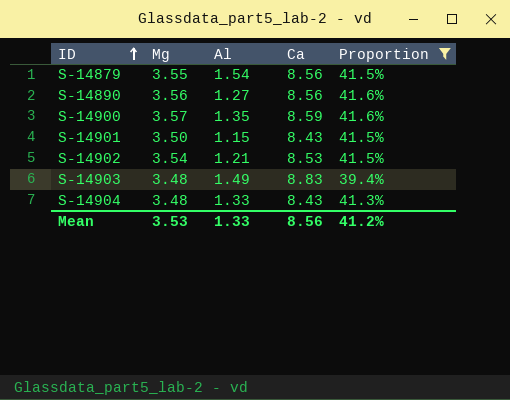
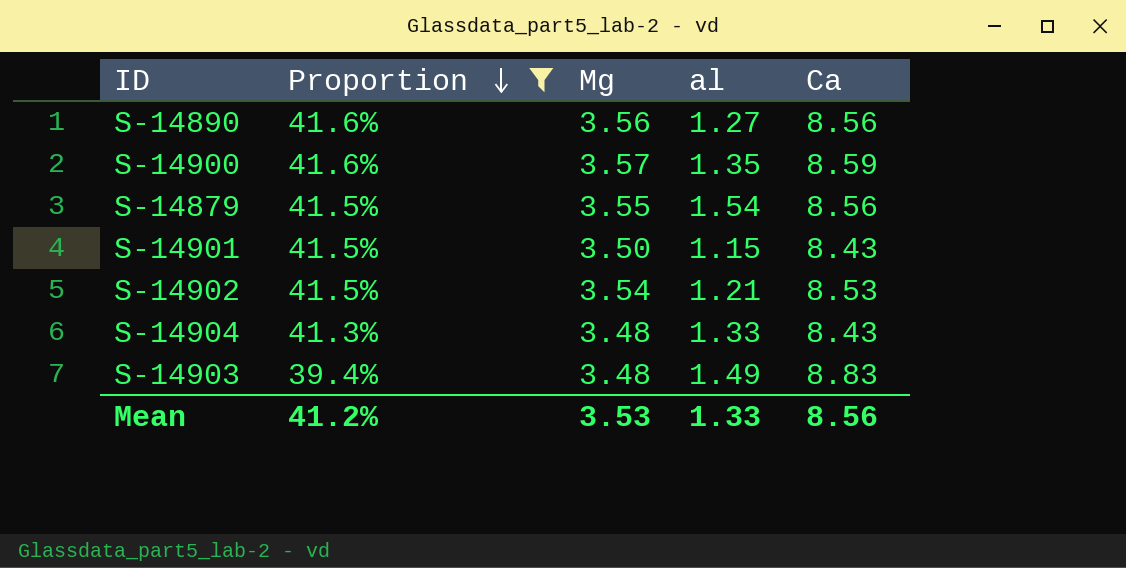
row order: ID ascending -> Proportion descending
column Proportion | position: 5 -> 2
column name: Al -> al

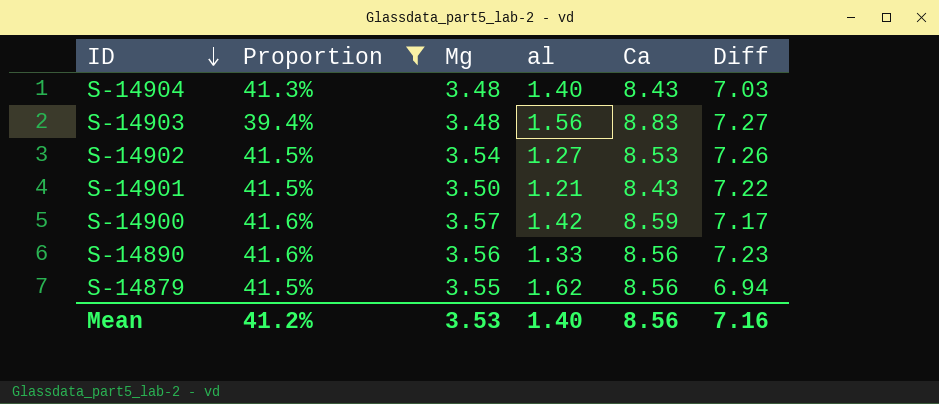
row order: Proportion descending -> ID descending
column Diff | formula: none -> [Ca] - [al]
S-14904 | al: 1.33 -> 1.40
S-14903 | al: 1.49 -> 1.56
S-14902 | al: 1.21 -> 1.27
S-14901 | al: 1.15 -> 1.21
S-14900 | al: 1.35 -> 1.42
S-14890 | al: 1.27 -> 1.33
S-14879 | al: 1.54 -> 1.62
Mean | al: 1.33 -> 1.40

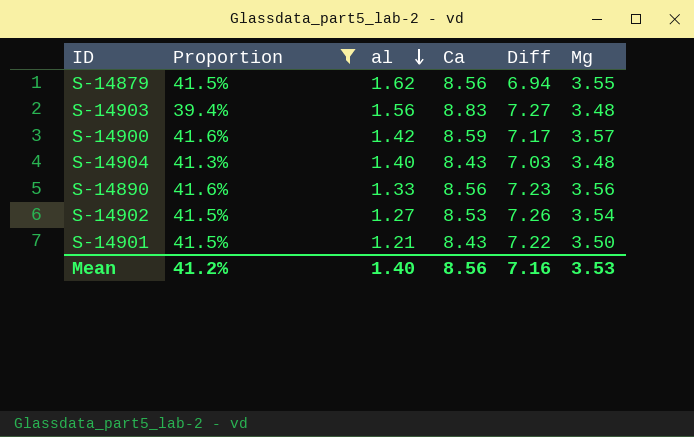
row order: ID descending -> al descending
column Mg | position: 3 -> 6

